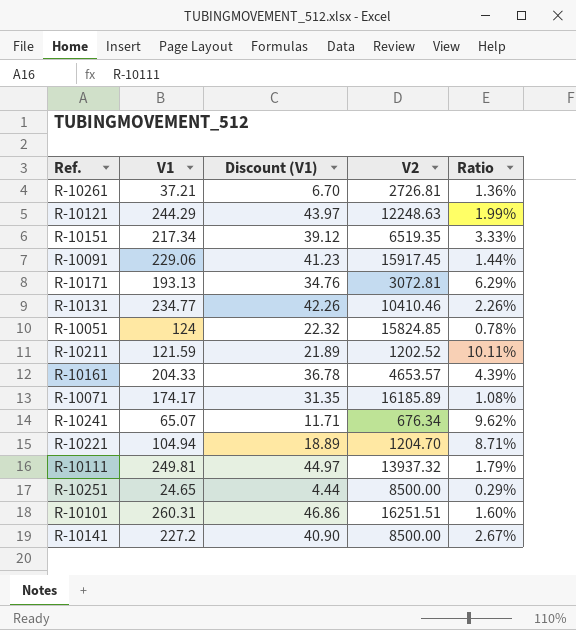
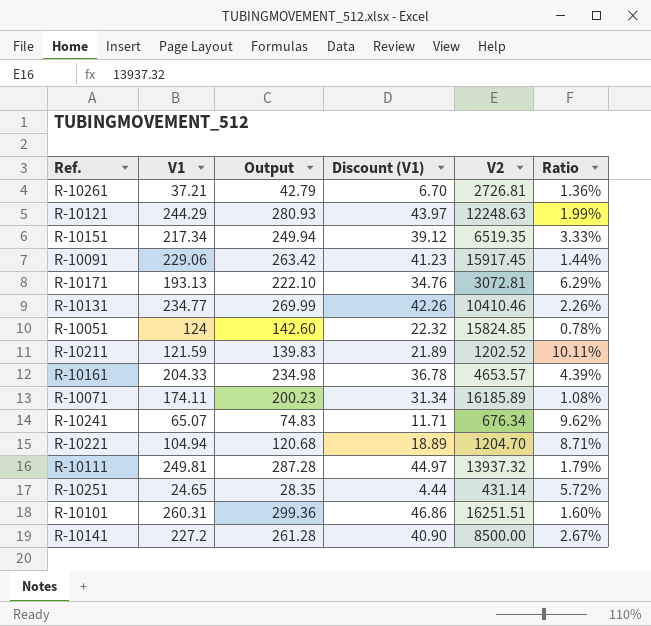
column Output | formula: none -> [V1] * 1.15
R-10071 | V1: 174.17 -> 174.11
R-10071 | Discount (V1): 31.35 -> 31.34
R-10251 | V2: 8500.00 -> 431.14
R-10251 | Ratio: 0.29% -> 5.72%

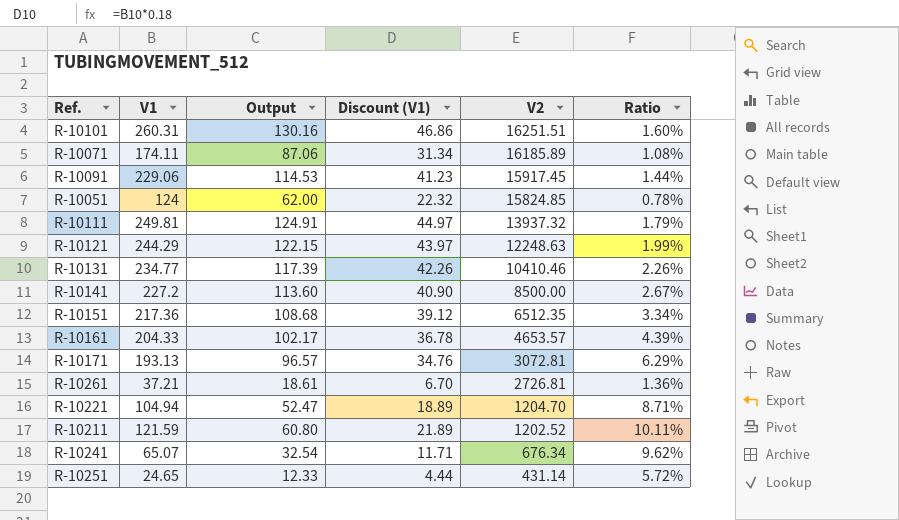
row order: none -> V2 descending
column Output | formula: [V1] * 1.15 -> [V1] * 0.5
R-10151 | V1: 217.34 -> 217.36
R-10151 | V2: 6519.35 -> 6512.35
R-10151 | Ratio: 3.33% -> 3.34%

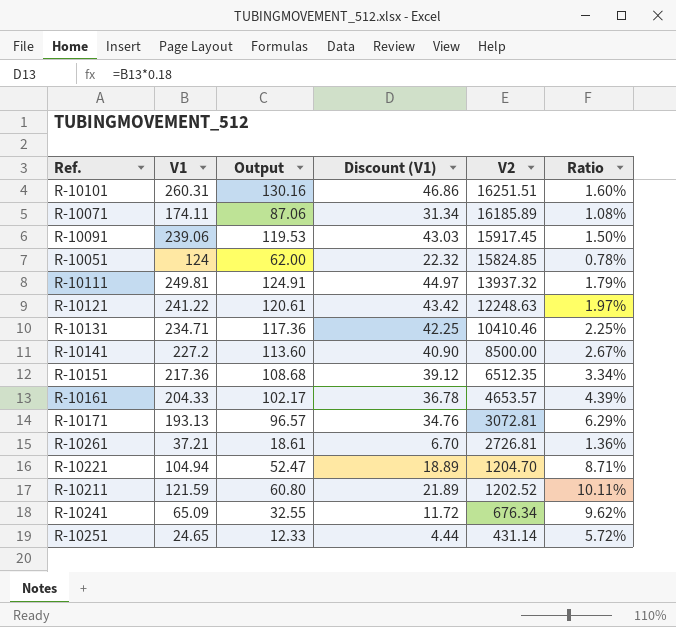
R-10091 | V1: 229.06 -> 239.06
R-10091 | Output: 114.53 -> 119.53
R-10091 | Discount (V1): 41.23 -> 43.03
R-10091 | Ratio: 1.44% -> 1.50%
R-10121 | V1: 244.29 -> 241.22
R-10121 | Output: 122.15 -> 120.61
R-10121 | Discount (V1): 43.97 -> 43.42
R-10121 | Ratio: 1.99% -> 1.97%
R-10131 | V1: 234.77 -> 234.71
R-10131 | Output: 117.39 -> 117.36
R-10131 | Discount (V1): 42.26 -> 42.25
R-10131 | Ratio: 2.26% -> 2.25%
R-10241 | V1: 65.07 -> 65.09
R-10241 | Output: 32.54 -> 32.55
R-10241 | Discount (V1): 11.71 -> 11.72

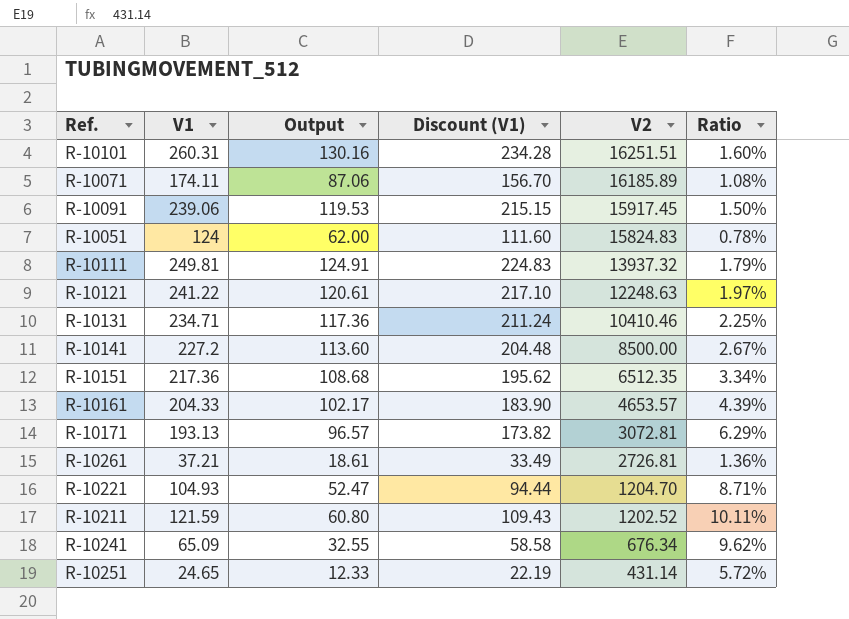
column Discount (V1) | formula: [V1] * 0.18 -> [V1] * 0.9
R-10051 | V2: 15824.85 -> 15824.83
R-10221 | V1: 104.94 -> 104.93

